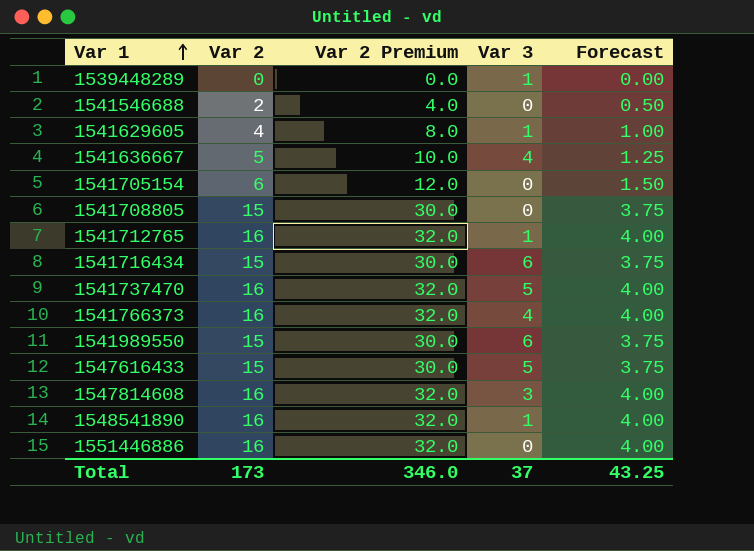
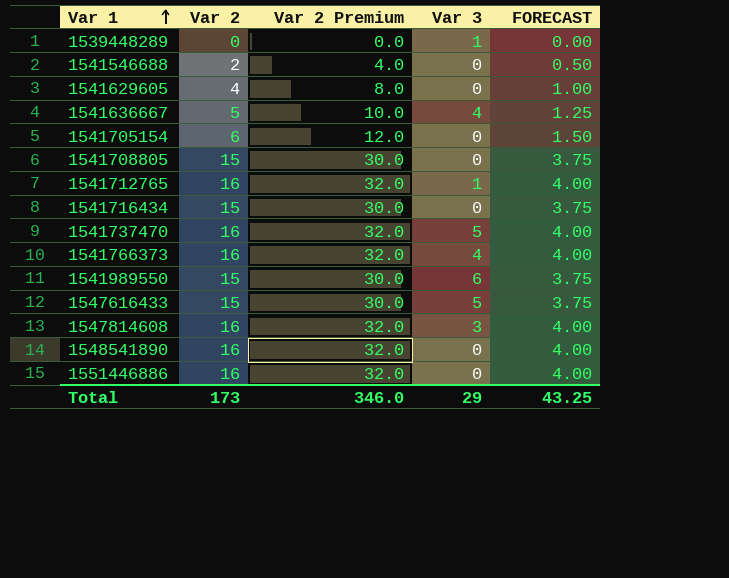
column name: Forecast -> FORECAST
1541629605 | Var 3: 1 -> 0
1541716434 | Var 3: 6 -> 0
1548541890 | Var 3: 1 -> 0
Total | Var 3: 37 -> 29

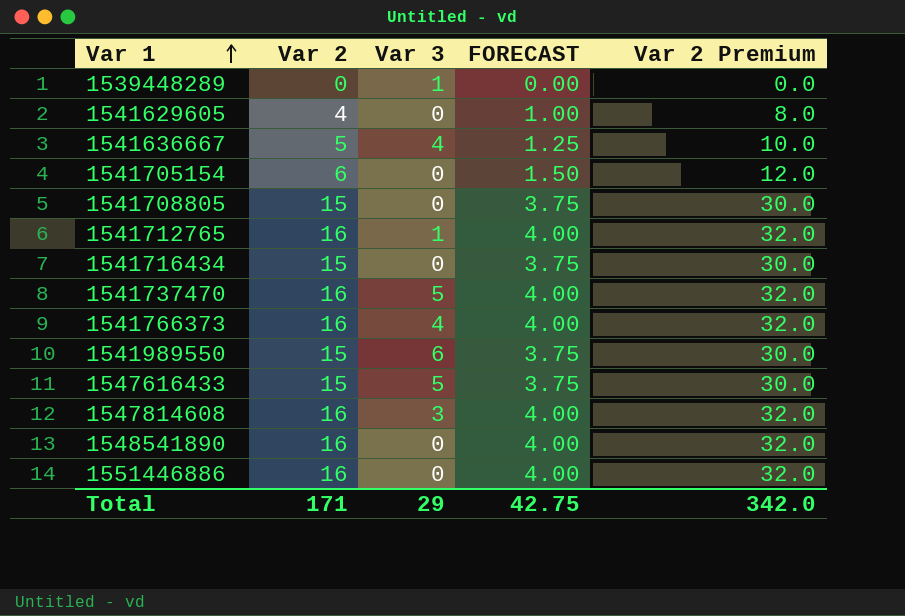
column Var 2 Premium | position: 3 -> 5
row 1541546688: 2 | 4.0 | 0 | 0.50 -> none
Total | Var 2: 173 -> 171
Total | FORECAST: 43.25 -> 42.75
Total | Var 2 Premium: 346.0 -> 342.0

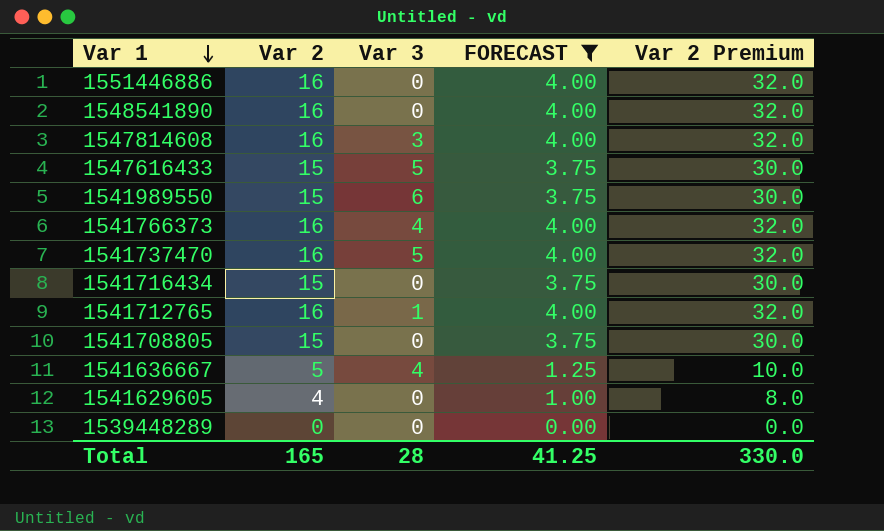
filter: none -> FORECAST != 1.50
row order: Var 1 ascending -> Var 1 descending
1539448289 | Var 3: 1 -> 0
Total | Var 2: 171 -> 165
Total | Var 3: 29 -> 28
Total | FORECAST: 42.75 -> 41.25
Total | Var 2 Premium: 342.0 -> 330.0

